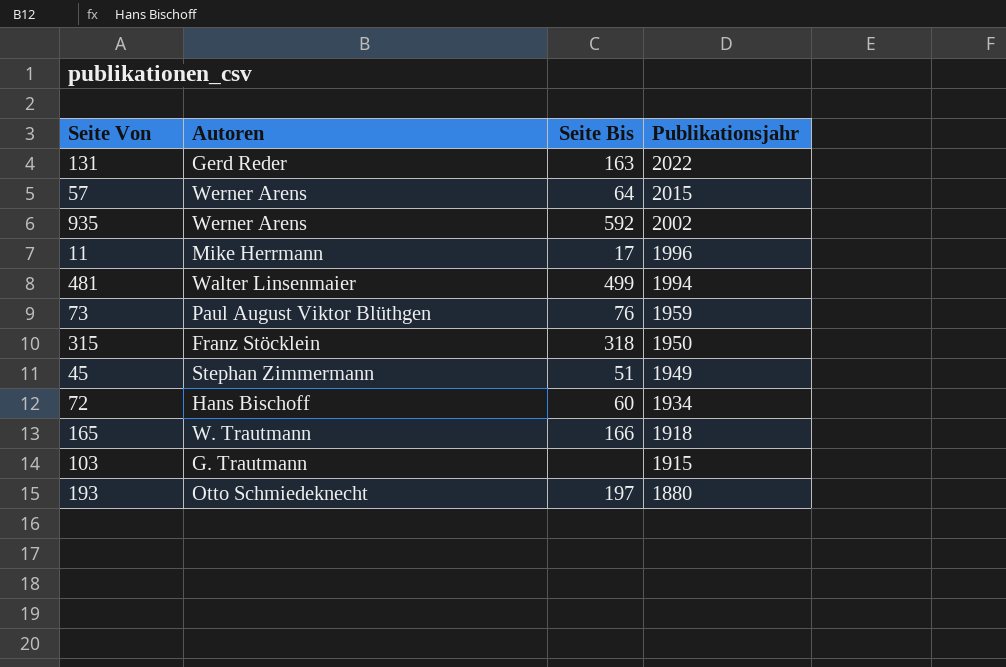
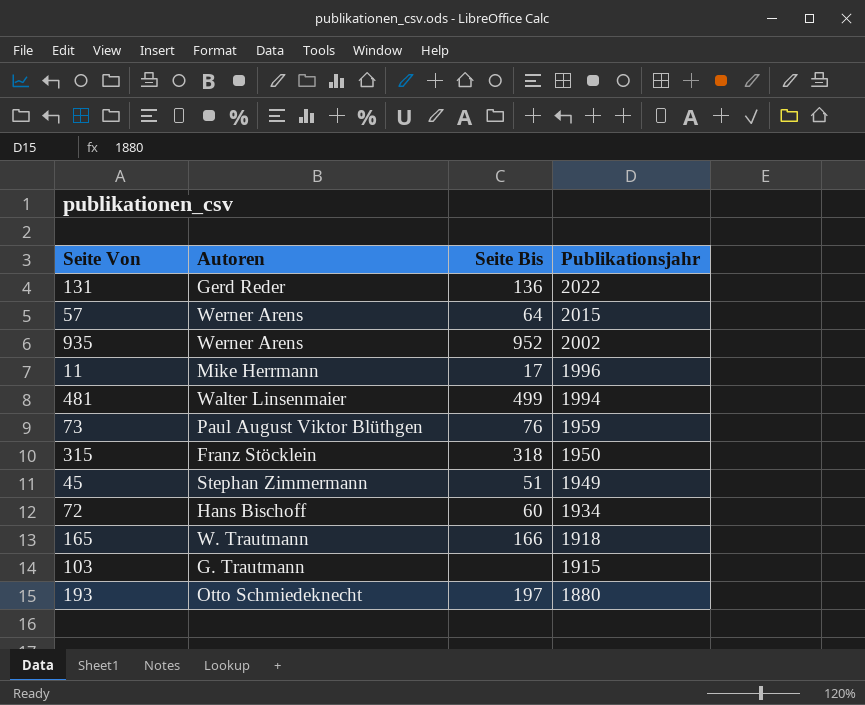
131 | Seite Bis: 163 -> 136
935 | Seite Bis: 592 -> 952

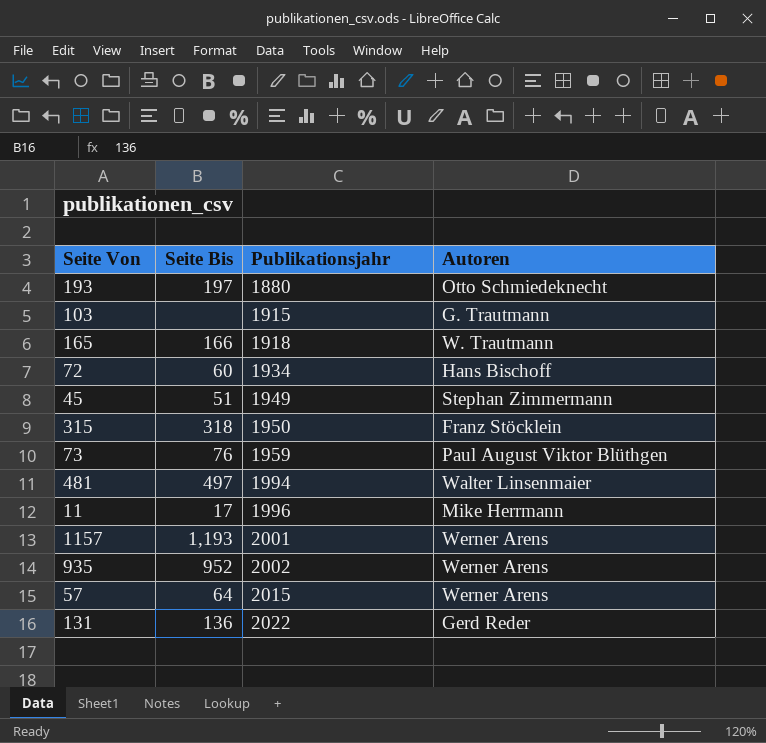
row order: Publikationsjahr descending -> Publikationsjahr ascending
column Autoren | position: 2 -> 4
481 | Seite Bis: 499 -> 497
row 1157: none -> 1,193 | 2001 | Werner Arens

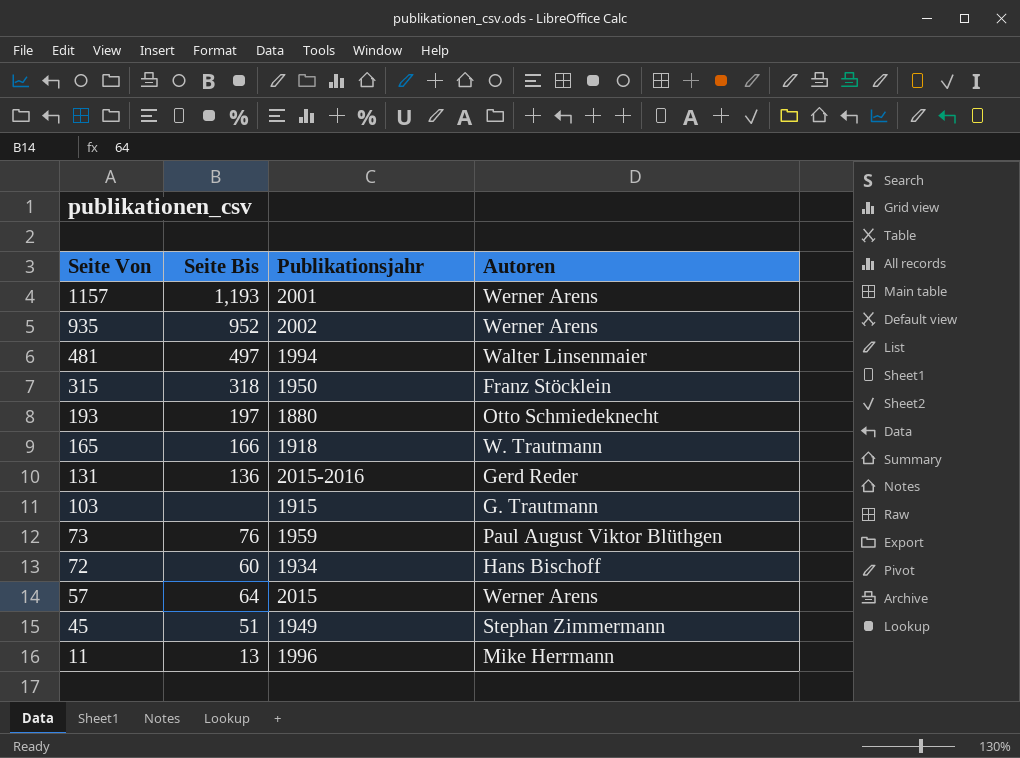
row order: Publikationsjahr ascending -> Seite Von descending
131 | Publikationsjahr: 2022 -> 2015-2016
11 | Seite Bis: 17 -> 13

